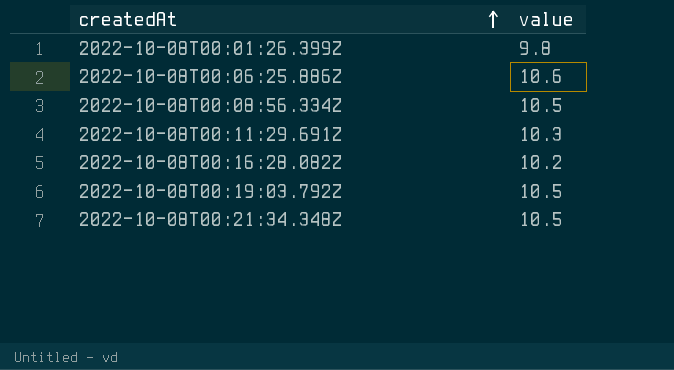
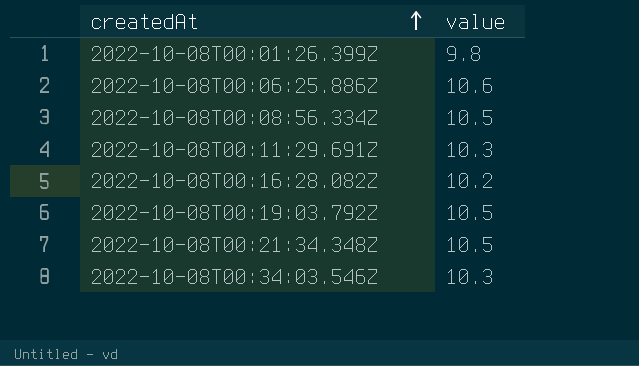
row 2022-10-08T00:34:03.546Z: none -> 10.3

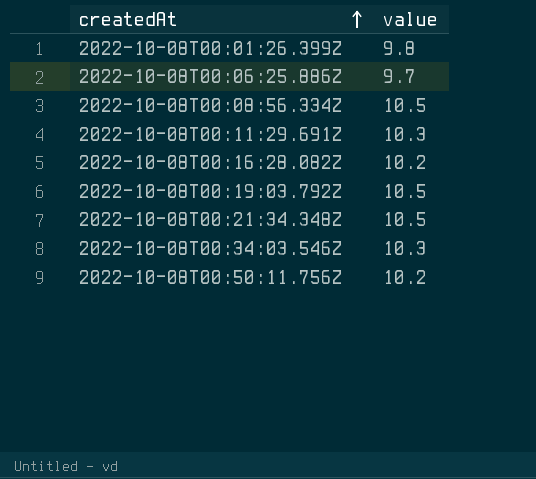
2022-10-08T00:06:25.886Z | value: 10.6 -> 9.7
row 2022-10-08T00:50:11.756Z: none -> 10.2

